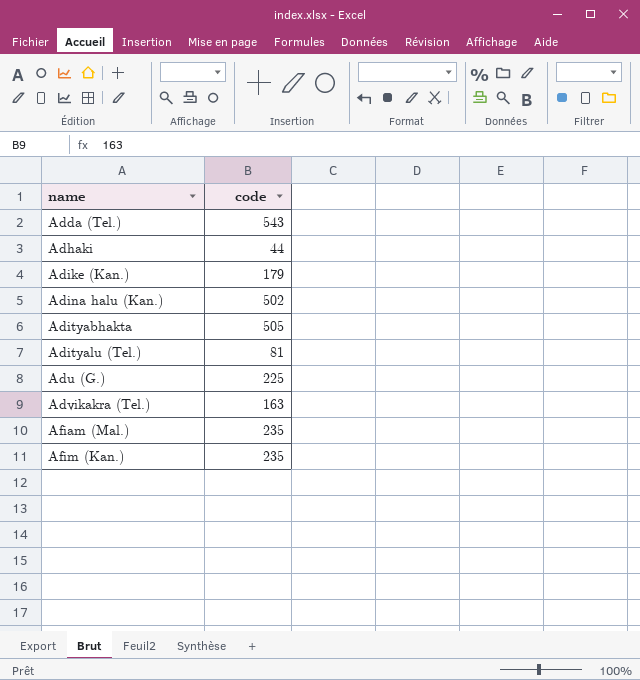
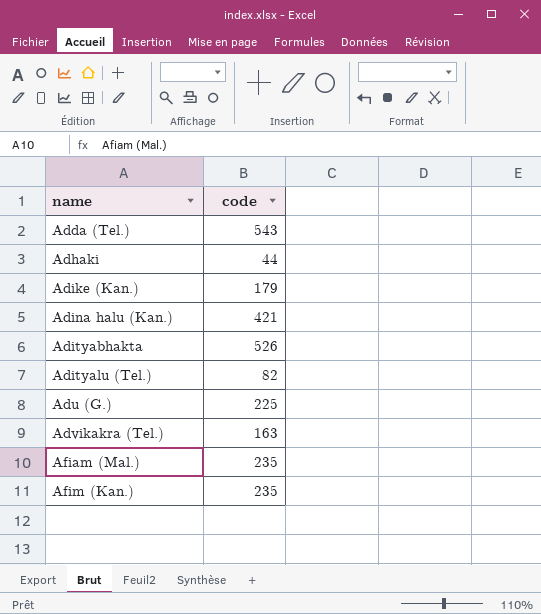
Adina halu (Kan.) | code: 502 -> 421
Adityabhakta | code: 505 -> 526
Adityalu (Tel.) | code: 81 -> 82

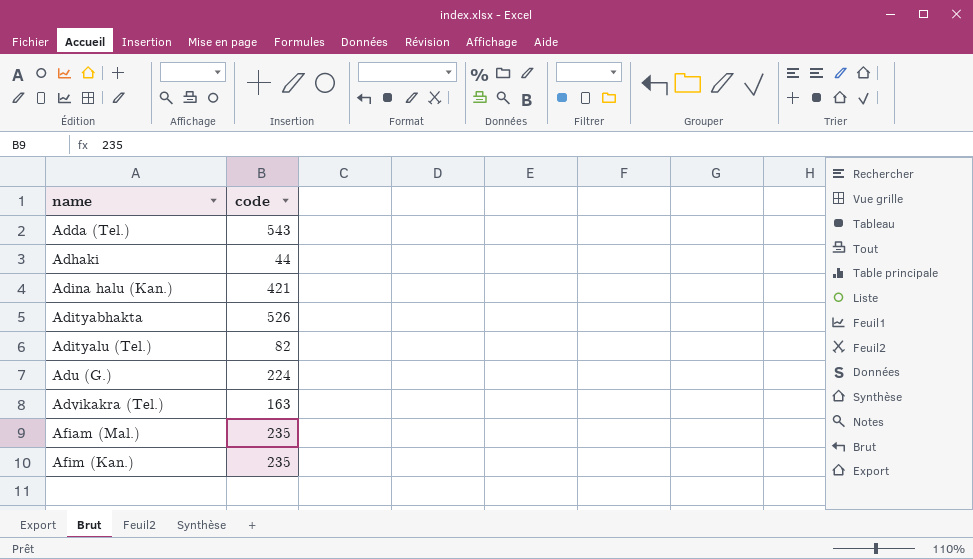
row Adike (Kan.): 179 -> none
Adu (G.) | code: 225 -> 224

